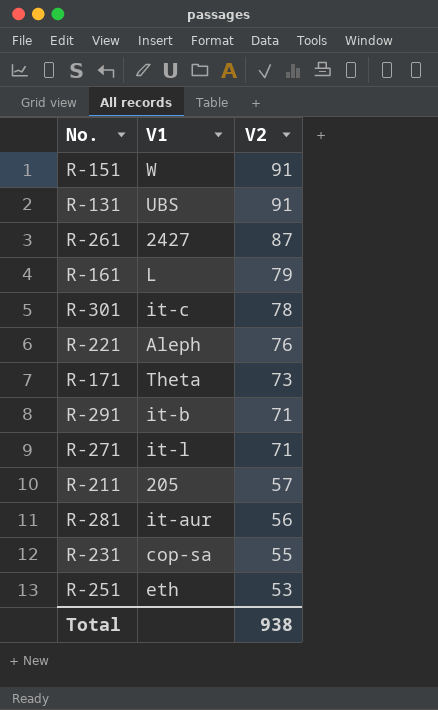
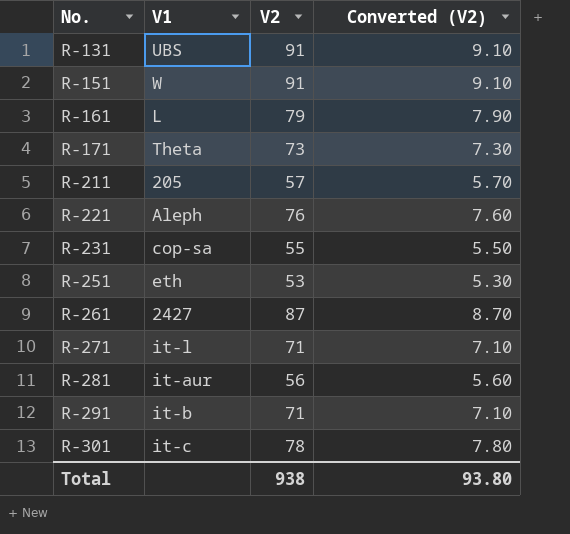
row order: V2 descending -> No. ascending
column Converted (V2) | formula: none -> [V2] * 0.1

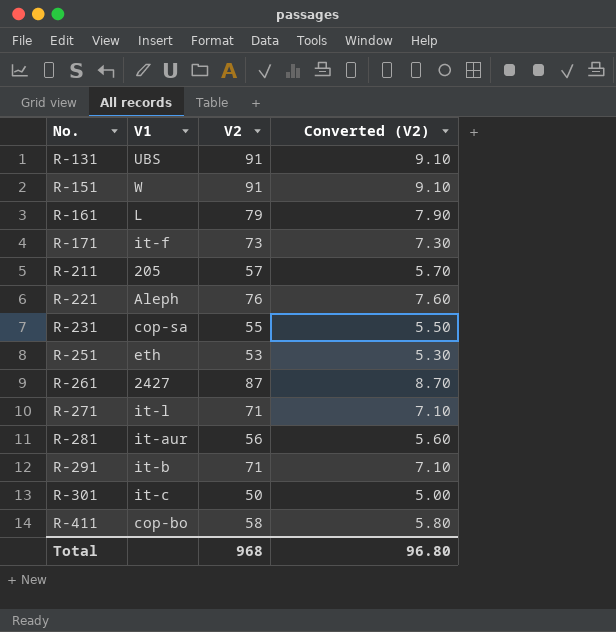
R-171 | V1: Theta -> it-f
R-301 | V2: 78 -> 50
R-301 | Converted (V2): 7.80 -> 5.00
row R-411: none -> cop-bo | 58 | 5.80
Total | V2: 938 -> 968
Total | Converted (V2): 93.80 -> 96.80

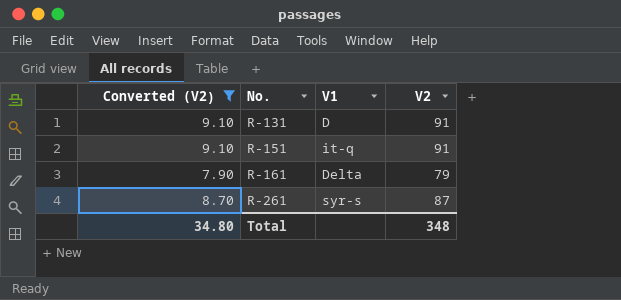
filter: none -> Converted (V2) >= 7.90
column Converted (V2) | position: 4 -> 1
R-131 | V1: UBS -> D
R-151 | V1: W -> it-q
R-161 | V1: L -> Delta
R-261 | V1: 2427 -> syr-s
Total | Converted (V2): 96.80 -> 34.80
Total | V2: 968 -> 348

